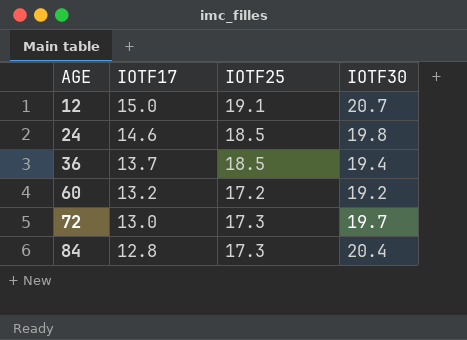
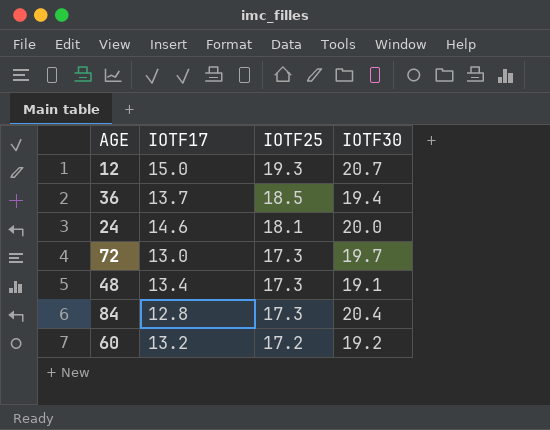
row order: AGE ascending -> IOTF25 descending
12 | IOTF25: 19.1 -> 19.3
24 | IOTF25: 18.5 -> 18.1
24 | IOTF30: 19.8 -> 20.0
row 48: none -> 13.4 | 17.3 | 19.1

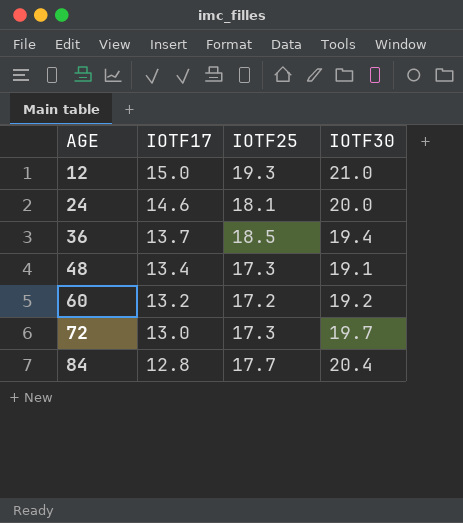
row order: IOTF25 descending -> AGE ascending
12 | IOTF30: 20.7 -> 21.0
84 | IOTF25: 17.3 -> 17.7

